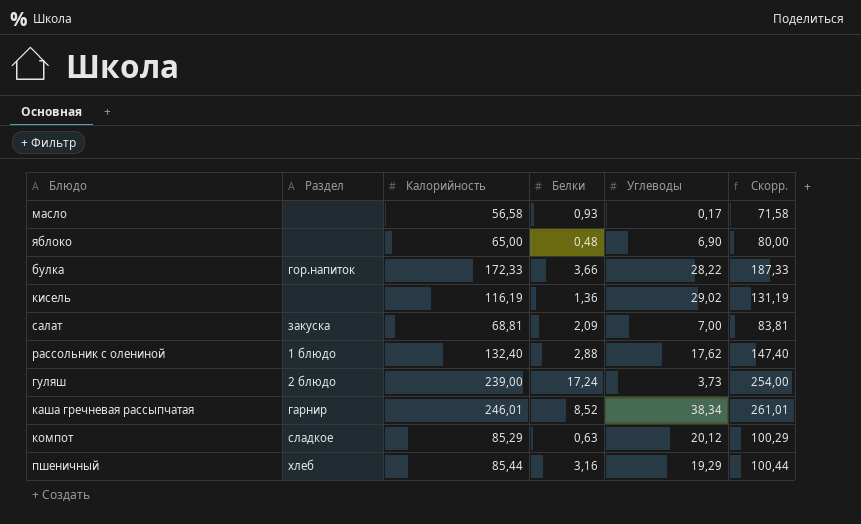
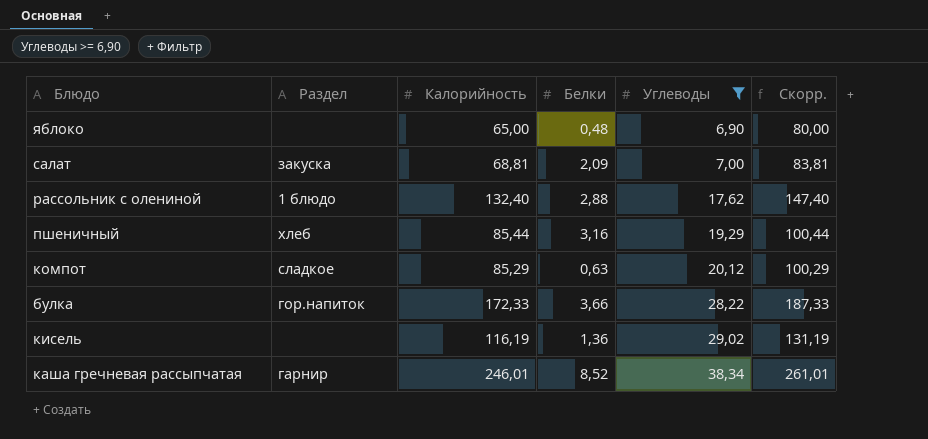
filter: none -> Углеводы >= 6,90
row order: none -> Углеводы ascending

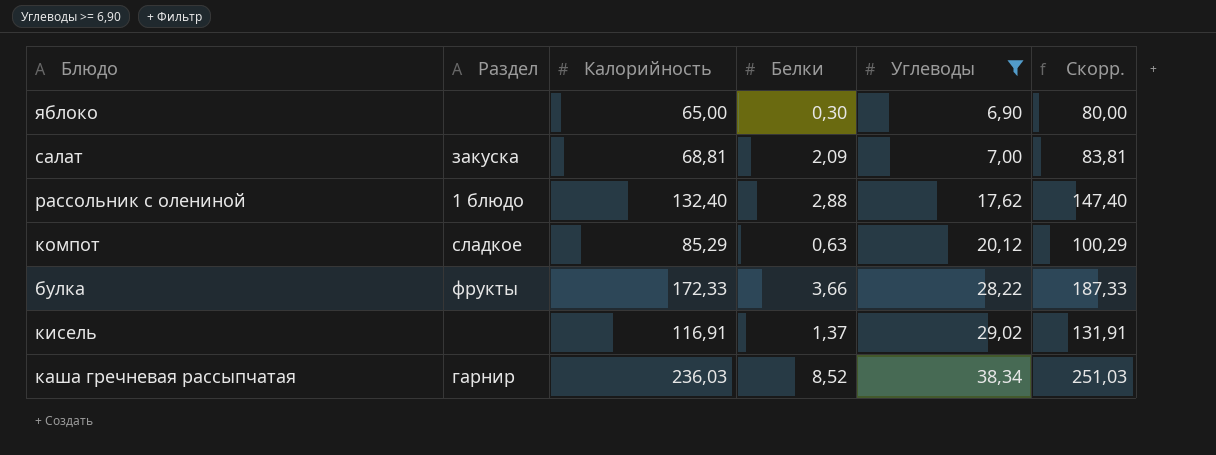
row пшеничный: хлеб | 85,44 | 3,16 | 19,29 | 100,44 -> none
яблоко | Белки: 0,48 -> 0,30
булка | Раздел: гор.напиток -> фрукты
кисель | Калорийность: 116,19 -> 116,91
кисель | Белки: 1,36 -> 1,37
кисель | Скорр.: 131,19 -> 131,91
каша гречневая рассыпчатая | Калорийность: 246,01 -> 236,03
каша гречневая рассыпчатая | Скорр.: 261,01 -> 251,03

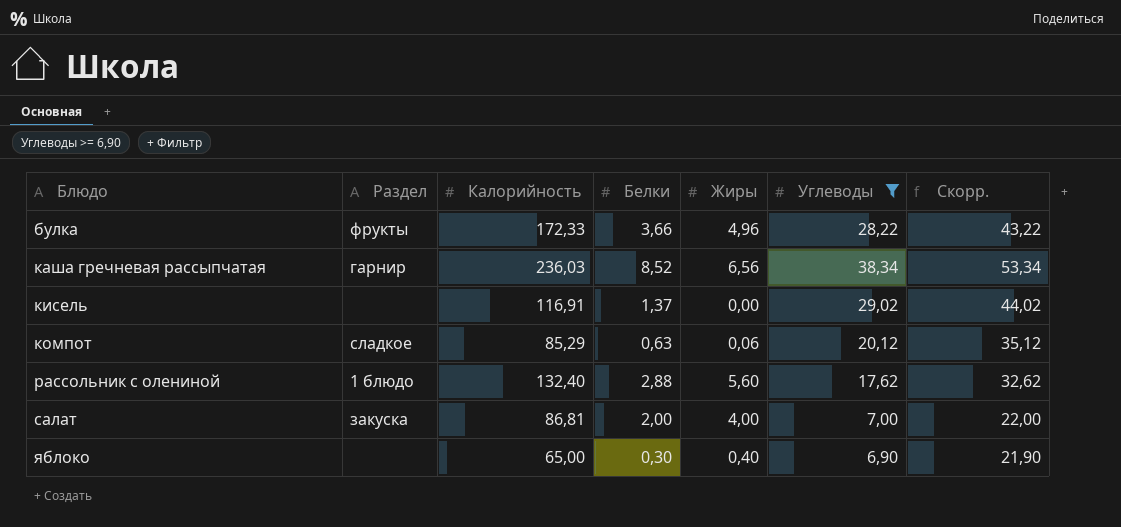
row order: Углеводы ascending -> Блюдо ascending
column Жиры | position: none -> 5
column Скорр. | formula: [Калорийность] + 15 -> [Углеводы] + 15
салат | Калорийность: 68,81 -> 86,81
салат | Белки: 2,09 -> 2,00

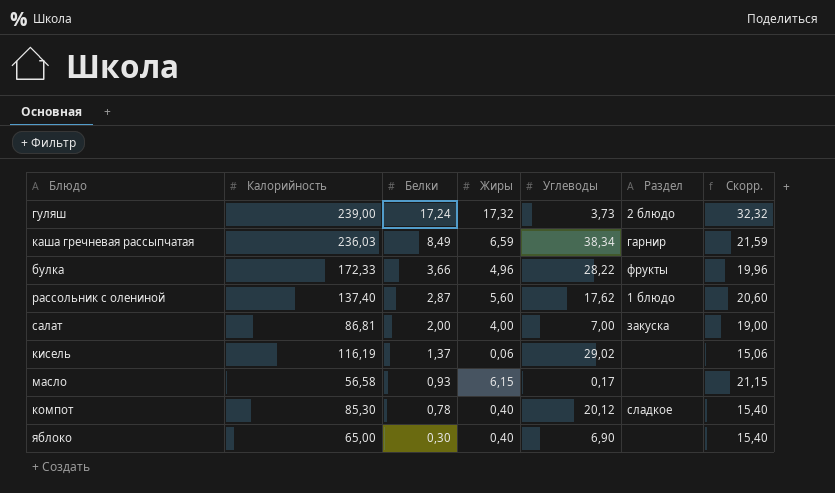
filter: Углеводы >= 6,90 -> none
row order: Блюдо ascending -> Белки descending
column Раздел | position: 2 -> 6
column Скорр. | formula: [Углеводы] + 15 -> [Жиры] + 15
каша гречневая рассыпчатая | Белки: 8,52 -> 8,49
каша гречневая рассыпчатая | Жиры: 6,56 -> 6,59
рассольник с олениной | Калорийность: 132,40 -> 137,40
рассольник с олениной | Белки: 2,88 -> 2,87
кисель | Калорийность: 116,91 -> 116,19
кисель | Жиры: 0,00 -> 0,06
компот | Калорийность: 85,29 -> 85,30
компот | Белки: 0,63 -> 0,78
компот | Жиры: 0,06 -> 0,40

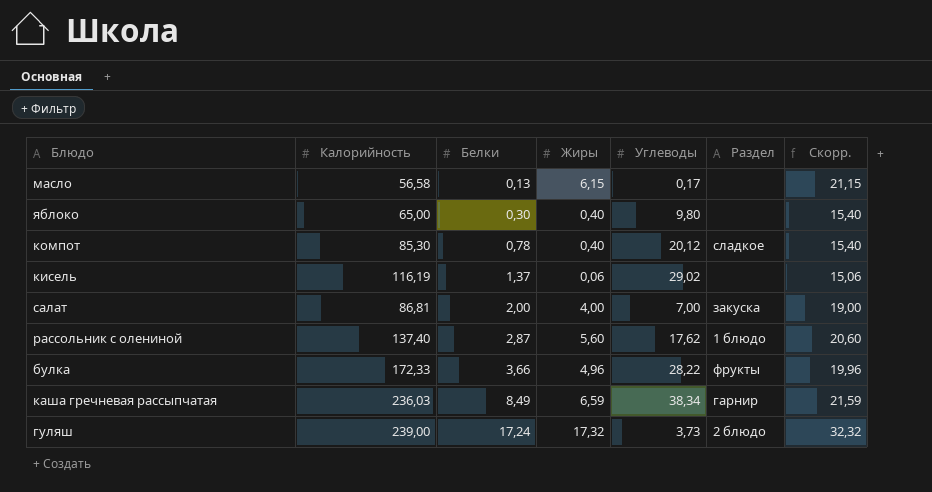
row order: Белки descending -> Белки ascending
масло | Белки: 0,93 -> 0,13
яблоко | Углеводы: 6,90 -> 9,80

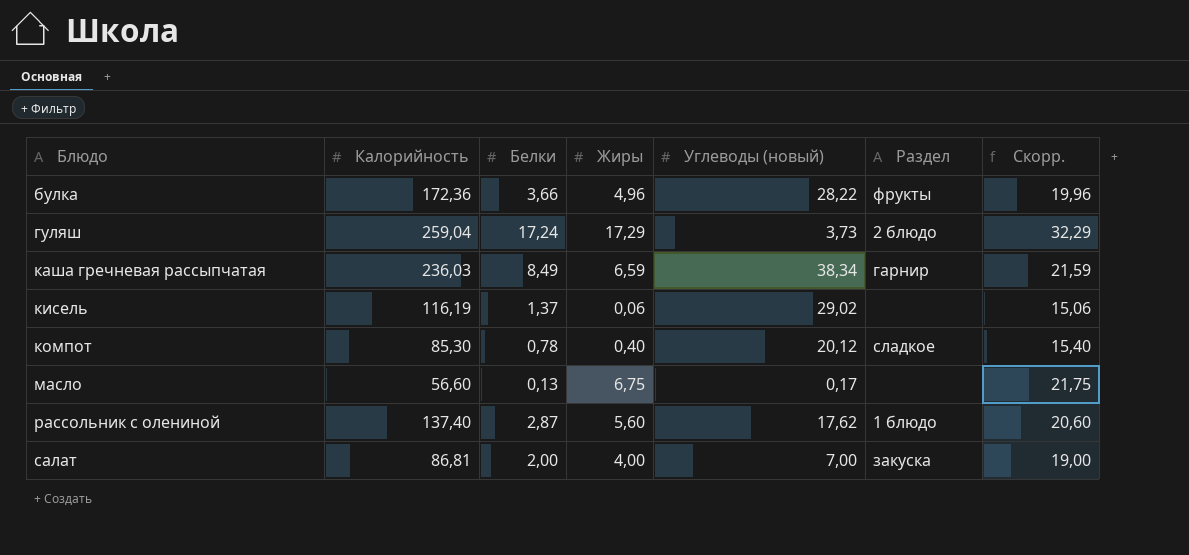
row order: Белки ascending -> Блюдо ascending
column name: Углеводы -> Углеводы (новый)
row яблоко: 65,00 | 0,30 | 0,40 | 9,80 | none | 15,40 -> none
булка | Калорийность: 172,33 -> 172,36
гуляш | Калорийность: 239,00 -> 259,04
гуляш | Жиры: 17,32 -> 17,29
гуляш | Скорр.: 32,32 -> 32,29
масло | Калорийность: 56,58 -> 56,60
масло | Жиры: 6,15 -> 6,75
масло | Скорр.: 21,15 -> 21,75

